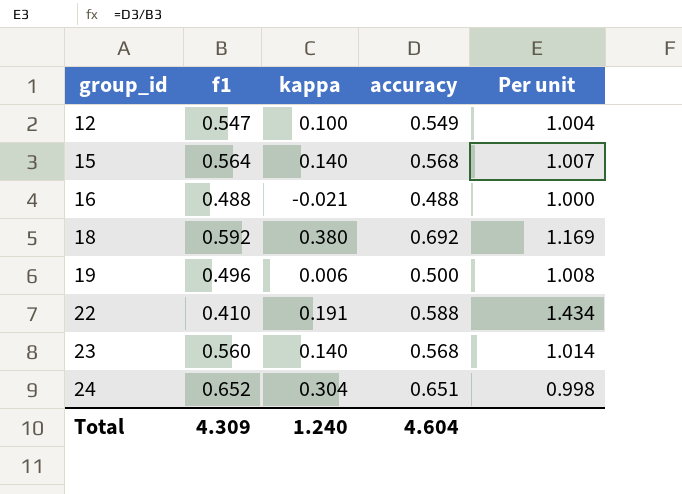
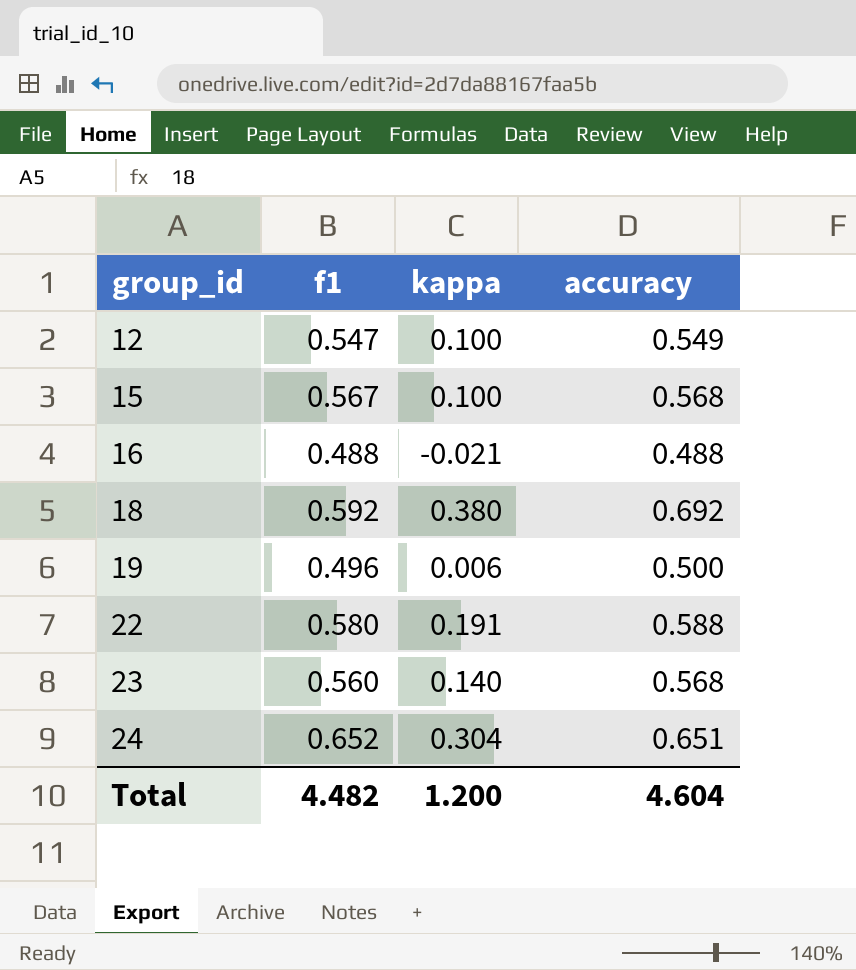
column Per unit | formula: [accuracy] / [f1] -> none
15 | f1: 0.564 -> 0.567
15 | kappa: 0.140 -> 0.100
22 | f1: 0.410 -> 0.580
Total | f1: 4.309 -> 4.482
Total | kappa: 1.240 -> 1.200

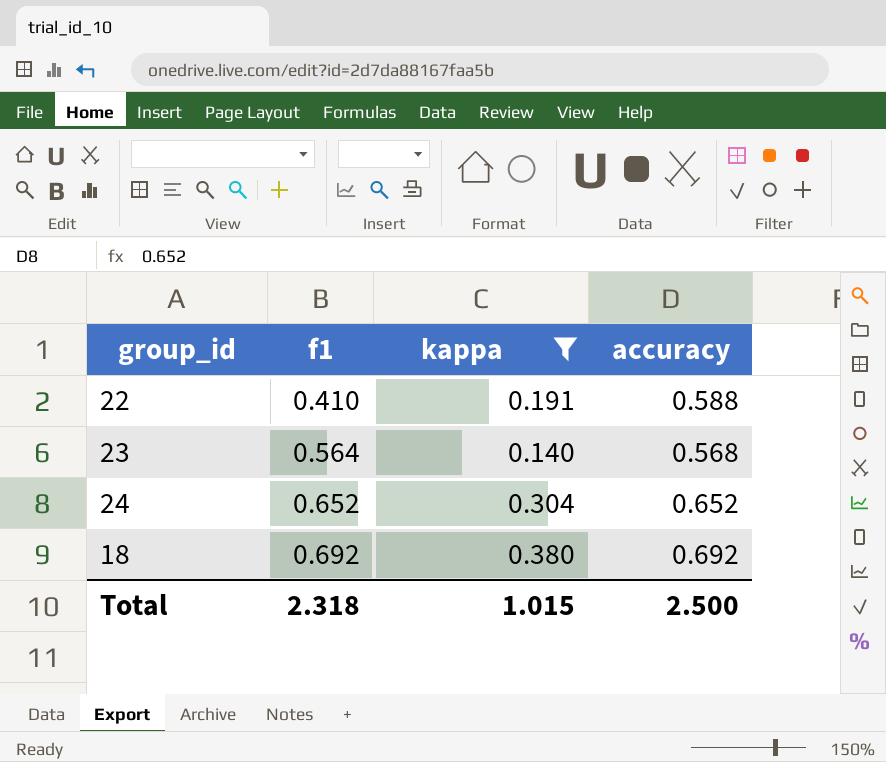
filter: none -> kappa >= 0.140
row order: group_id ascending -> f1 ascending
22 | f1: 0.580 -> 0.410
23 | f1: 0.560 -> 0.564
24 | accuracy: 0.651 -> 0.652
18 | f1: 0.592 -> 0.692
Total | f1: 4.482 -> 2.318
Total | kappa: 1.200 -> 1.015
Total | accuracy: 4.604 -> 2.500

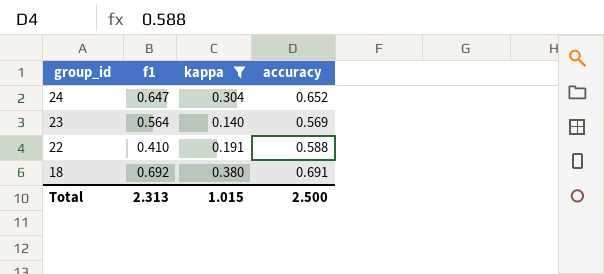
row order: f1 ascending -> group_id descending
24 | f1: 0.652 -> 0.647
23 | accuracy: 0.568 -> 0.569
18 | accuracy: 0.692 -> 0.691
Total | f1: 2.318 -> 2.313

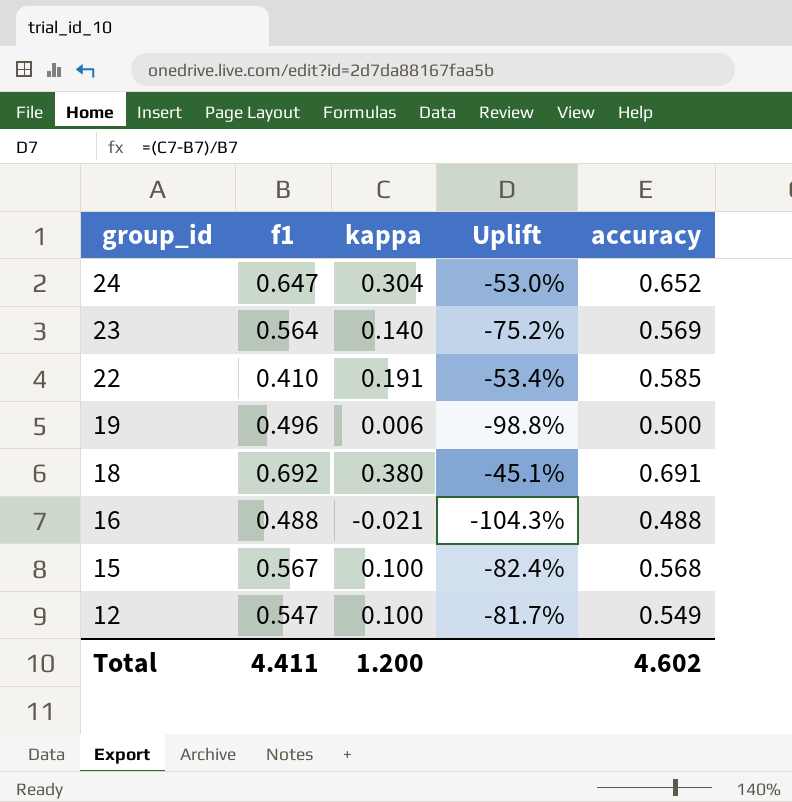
filter: kappa >= 0.140 -> none
column Uplift | formula: none -> ([kappa] - [f1]) / [f1]
22 | accuracy: 0.588 -> 0.585
Total | f1: 2.313 -> 4.411
Total | kappa: 1.015 -> 1.200
Total | accuracy: 2.500 -> 4.602

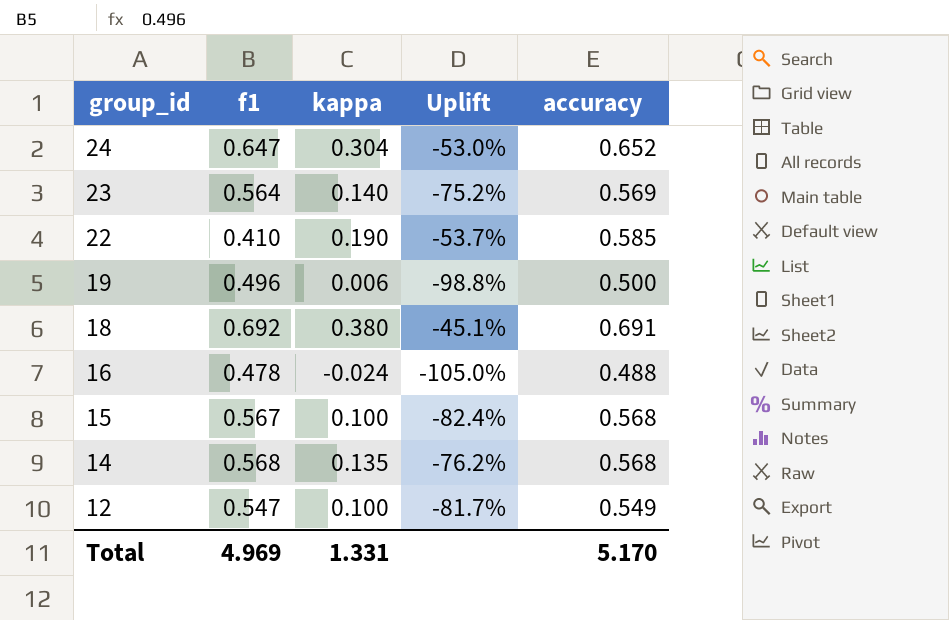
22 | kappa: 0.191 -> 0.190
22 | Uplift: -53.4% -> -53.7%
16 | f1: 0.488 -> 0.478
16 | kappa: -0.021 -> -0.024
16 | Uplift: -104.3% -> -105.0%
row 14: none -> 0.568 | 0.135 | -76.2% | 0.568
Total | f1: 4.411 -> 4.969
Total | kappa: 1.200 -> 1.331
Total | accuracy: 4.602 -> 5.170

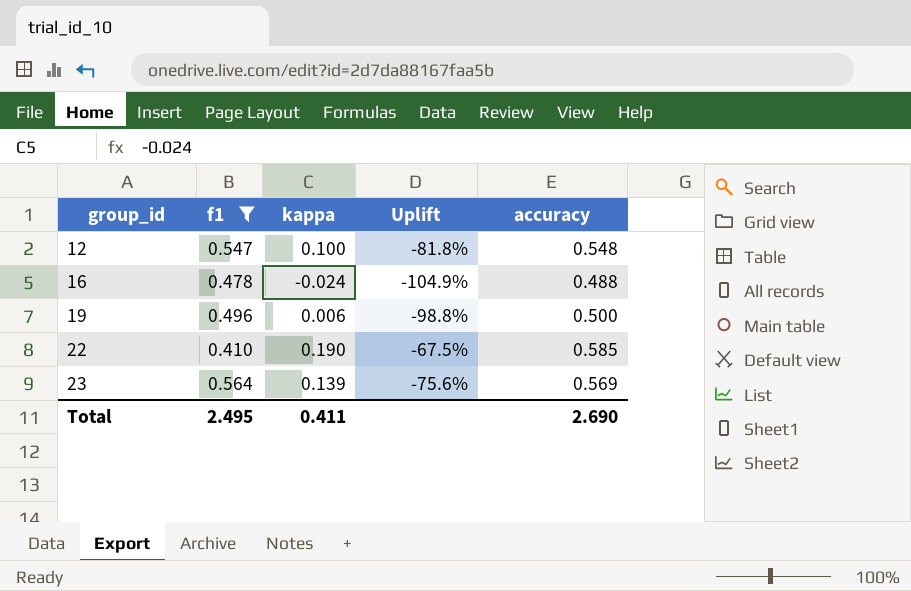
filter: none -> f1 <= 0.564
row order: group_id descending -> group_id ascending
column Uplift | formula: ([kappa] - [f1]) / [f1] -> ([kappa] - [accuracy]) / [accuracy]
12 | accuracy: 0.549 -> 0.548
23 | kappa: 0.140 -> 0.139
Total | f1: 4.969 -> 2.495
Total | kappa: 1.331 -> 0.411
Total | accuracy: 5.170 -> 2.690

